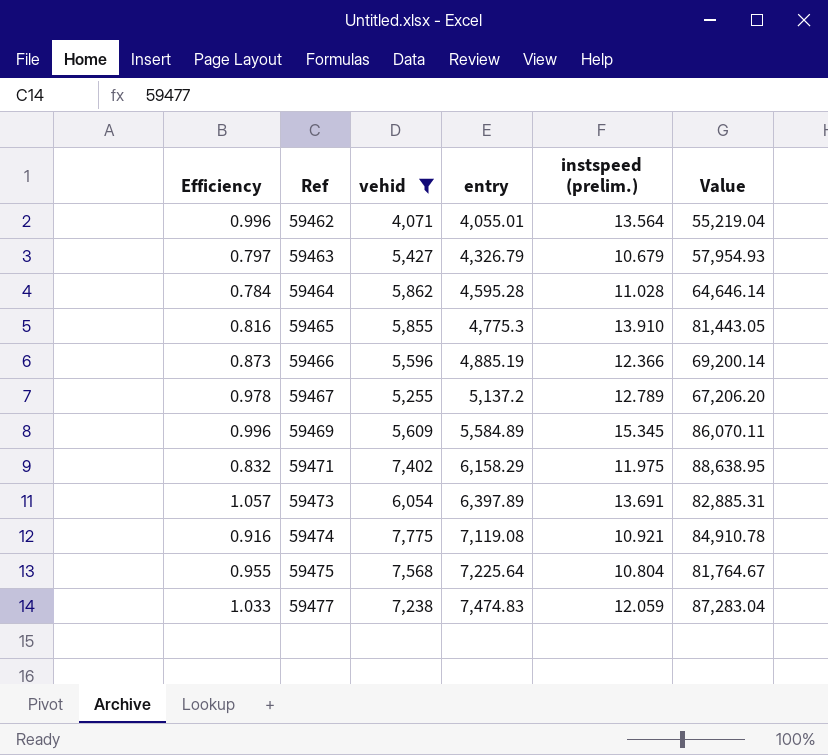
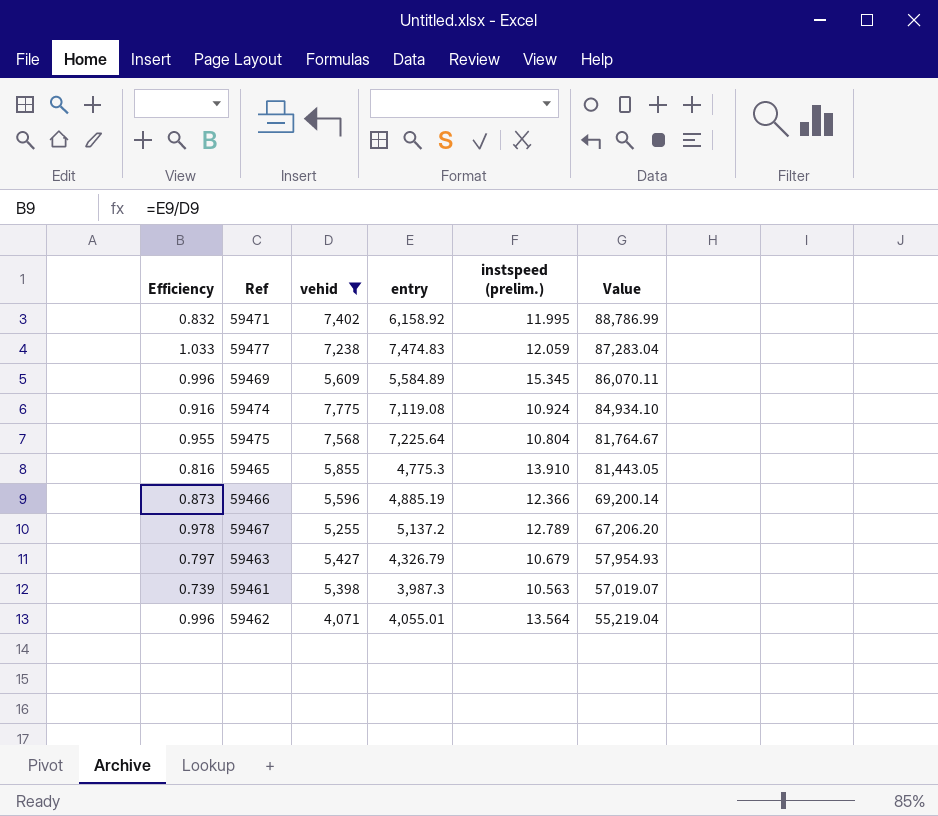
row order: Ref ascending -> Value descending
row 59464: 0.784 | 5,862 | 4,595.28 | 11.028 | 64,646.14 -> none
row 59473: 1.057 | 6,054 | 6,397.89 | 13.691 | 82,885.31 -> none
59471 | entry: 6,158.29 -> 6,158.92
59471 | instspeed (prelim.): 11.975 -> 11.995
59471 | Value: 88,638.95 -> 88,786.99
59474 | instspeed (prelim.): 10.921 -> 10.924
59474 | Value: 84,910.78 -> 84,934.10
row 59461: none -> 0.739 | 5,398 | 3,987.3 | 10.563 | 57,019.07

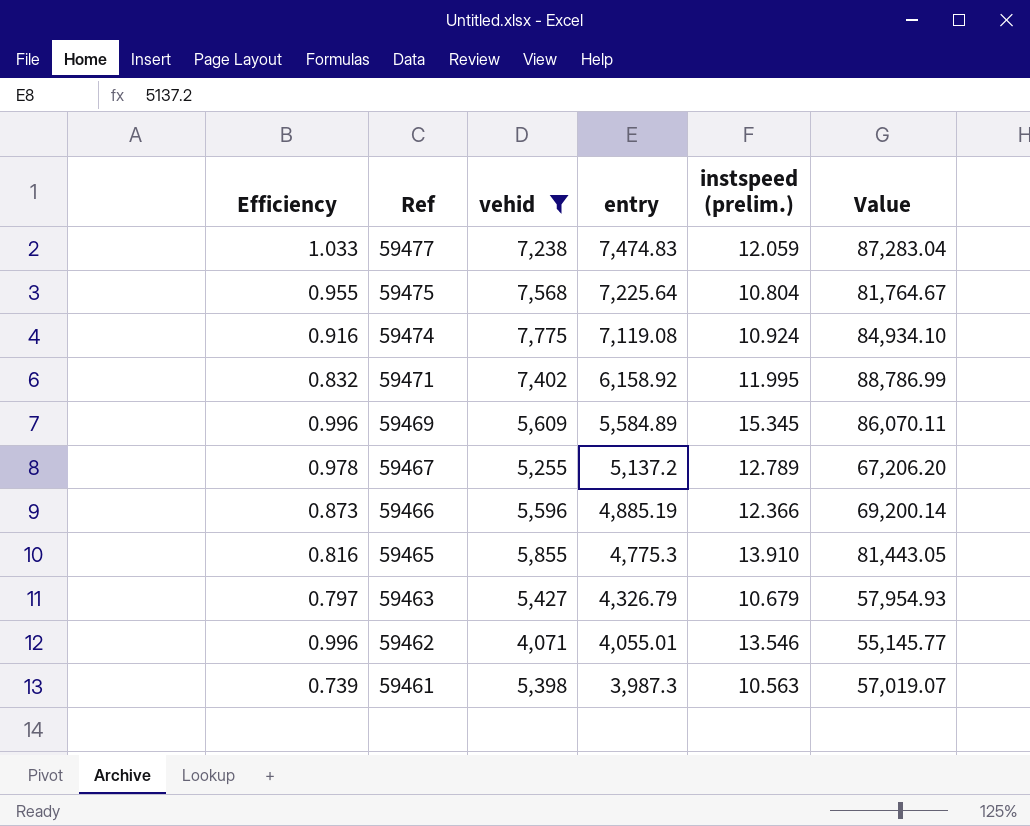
row order: Value descending -> Ref descending
59462 | instspeed (prelim.): 13.564 -> 13.546
59462 | Value: 55,219.04 -> 55,145.77

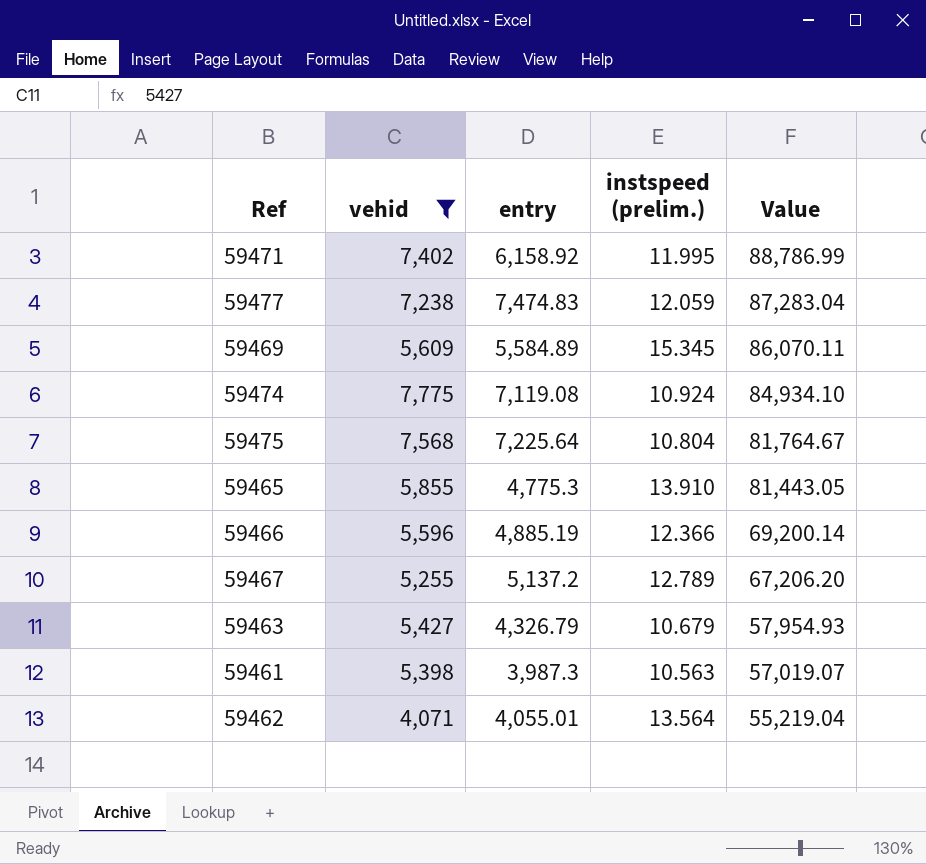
row order: Ref descending -> Value descending
column Efficiency | formula: [entry] / [vehid] -> none
59462 | instspeed (prelim.): 13.546 -> 13.564
59462 | Value: 55,145.77 -> 55,219.04

